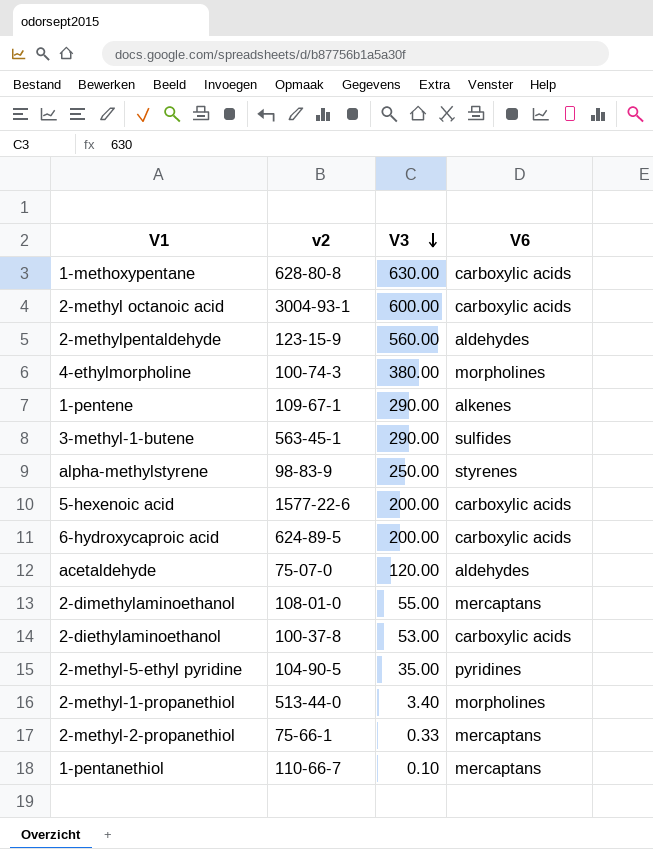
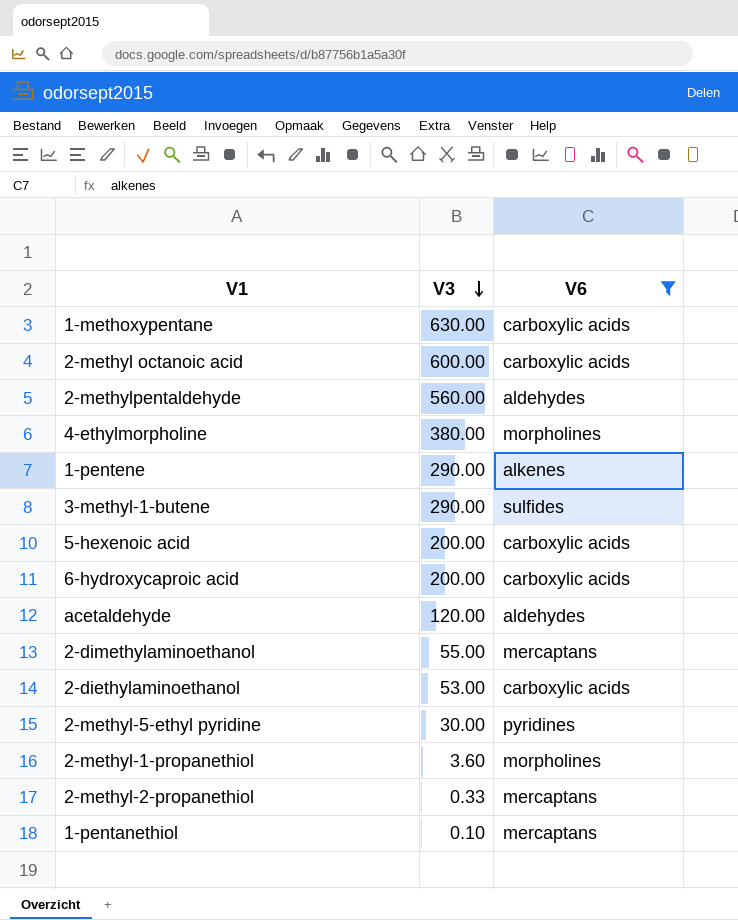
filter: none -> V6 != styrenes
column v2 | position: 2 -> none
2-methyl-5-ethyl pyridine | V3: 35.00 -> 30.00
2-methyl-1-propanethiol | V3: 3.40 -> 3.60

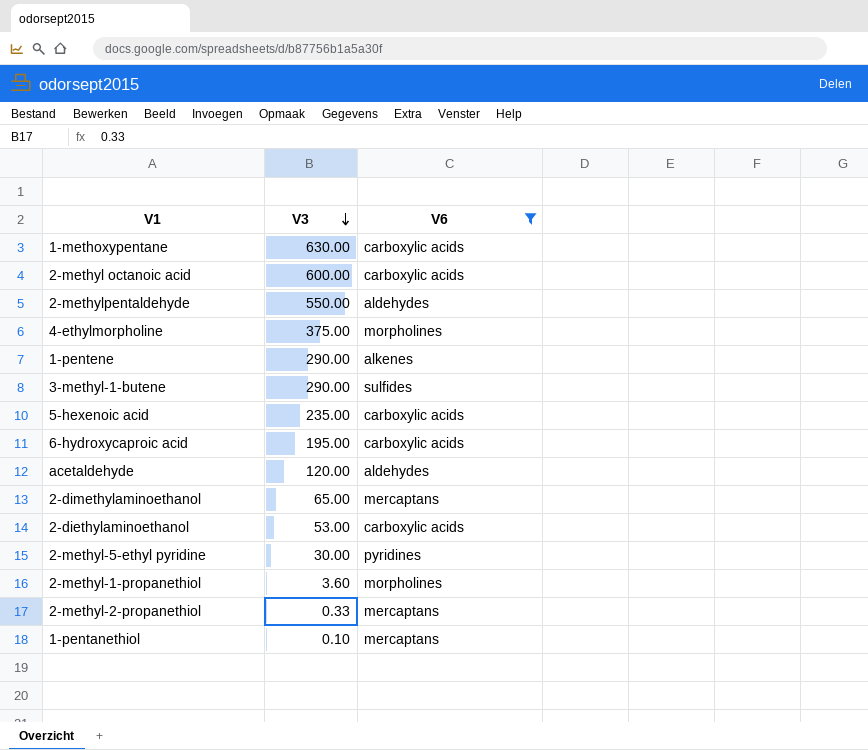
2-methylpentaldehyde | V3: 560.00 -> 550.00
4-ethylmorpholine | V3: 380.00 -> 375.00
5-hexenoic acid | V3: 200.00 -> 235.00
6-hydroxycaproic acid | V3: 200.00 -> 195.00
2-dimethylaminoethanol | V3: 55.00 -> 65.00

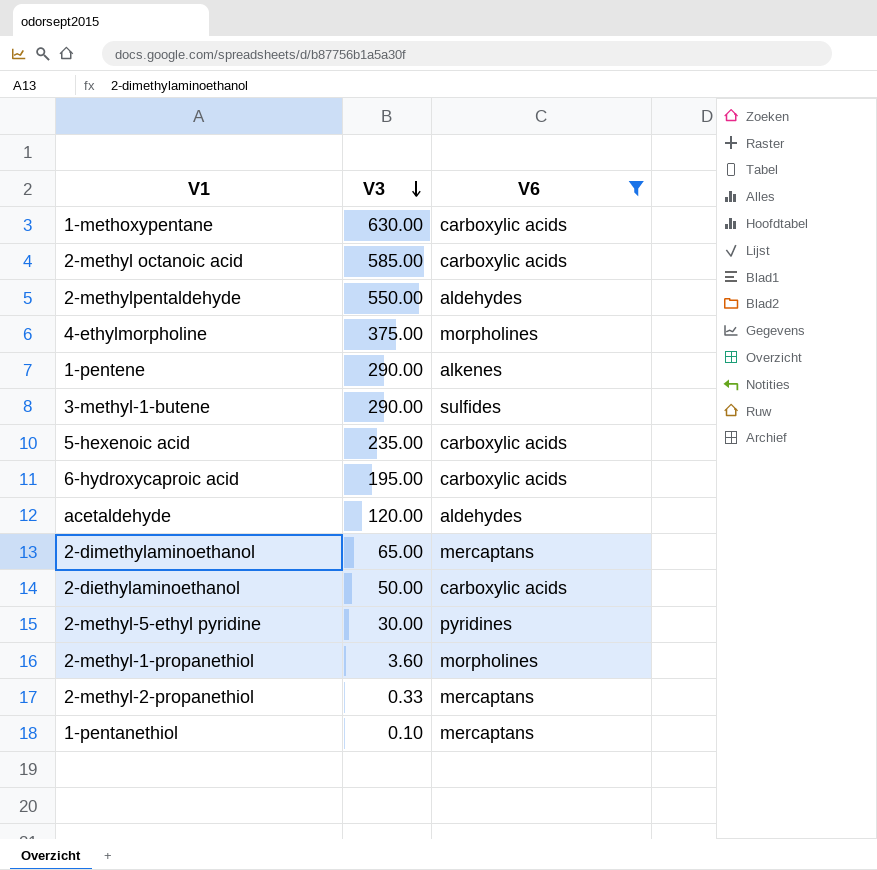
2-methyl octanoic acid | V3: 600.00 -> 585.00
2-diethylaminoethanol | V3: 53.00 -> 50.00

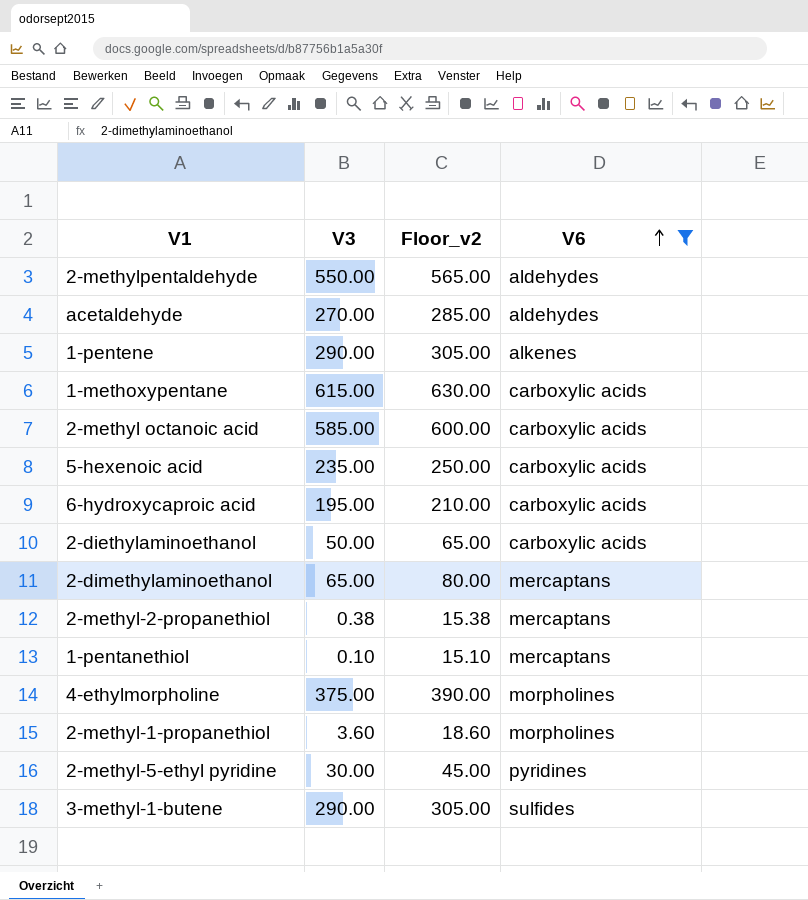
row order: V3 descending -> V6 ascending
column Floor_v2 | formula: none -> [V3] + 15
acetaldehyde | V3: 120.00 -> 270.00
1-methoxypentane | V3: 630.00 -> 615.00
2-methyl-2-propanethiol | V3: 0.33 -> 0.38

